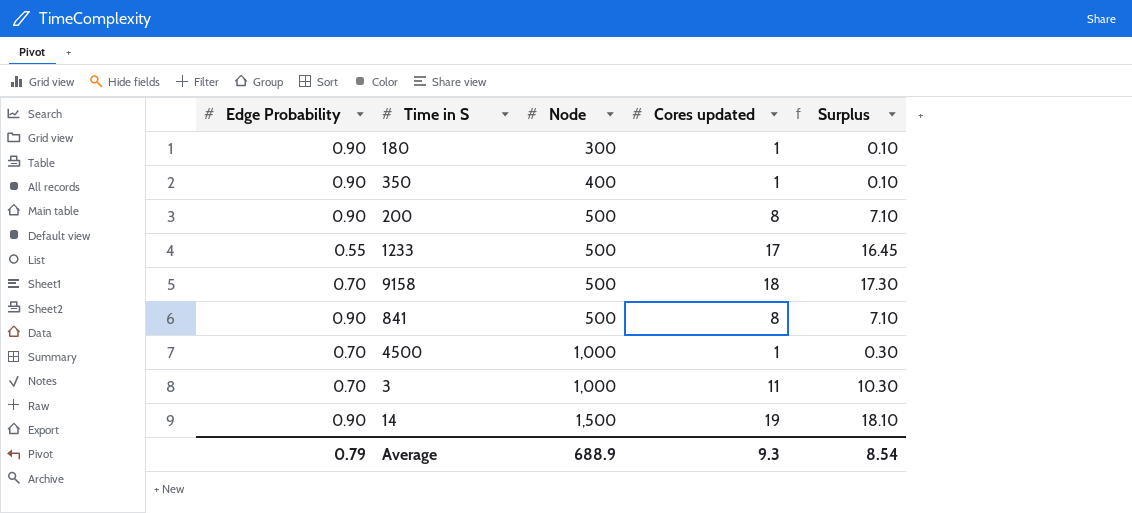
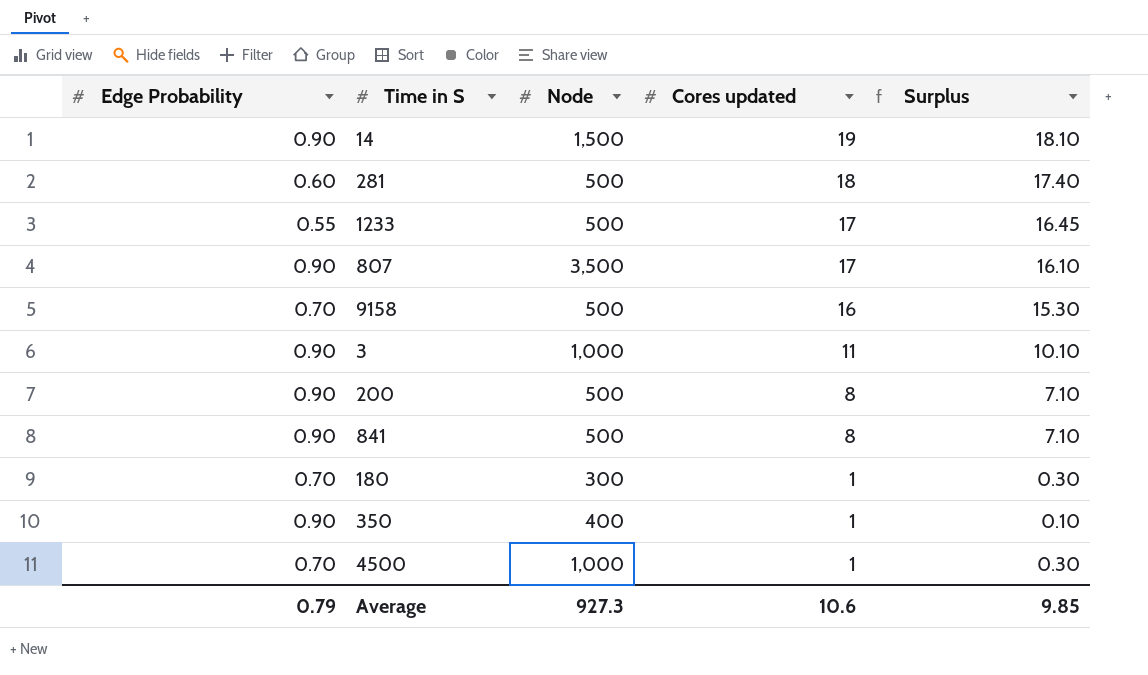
row order: Node ascending -> Cores updated descending
row 281: none -> 0.60 | 500 | 18 | 17.40
row 807: none -> 0.90 | 3,500 | 17 | 16.10
9158 | Cores updated: 18 -> 16
9158 | Surplus: 17.30 -> 15.30
3 | Edge Probability: 0.70 -> 0.90
3 | Surplus: 10.30 -> 10.10
180 | Edge Probability: 0.90 -> 0.70
180 | Surplus: 0.10 -> 0.30
Average | Node: 688.9 -> 927.3
Average | Cores updated: 9.3 -> 10.6
Average | Surplus: 8.54 -> 9.85

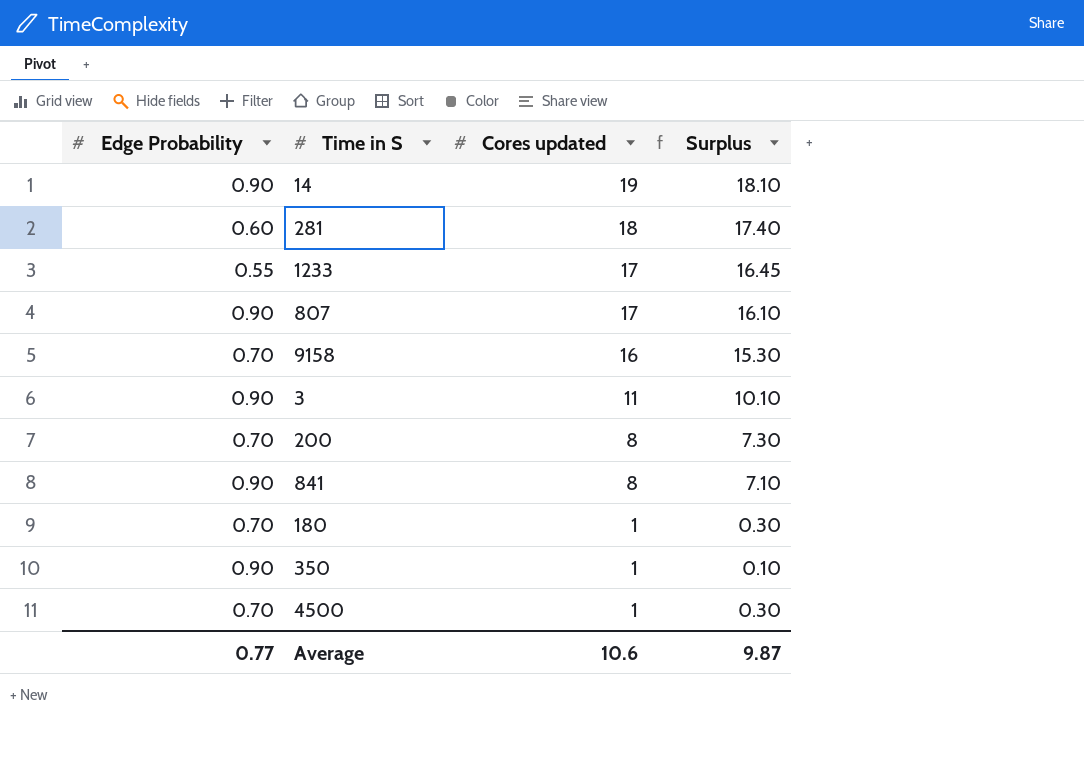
column Node | position: 3 -> none
200 | Edge Probability: 0.90 -> 0.70
200 | Surplus: 7.10 -> 7.30
Average | Edge Probability: 0.79 -> 0.77
Average | Surplus: 9.85 -> 9.87

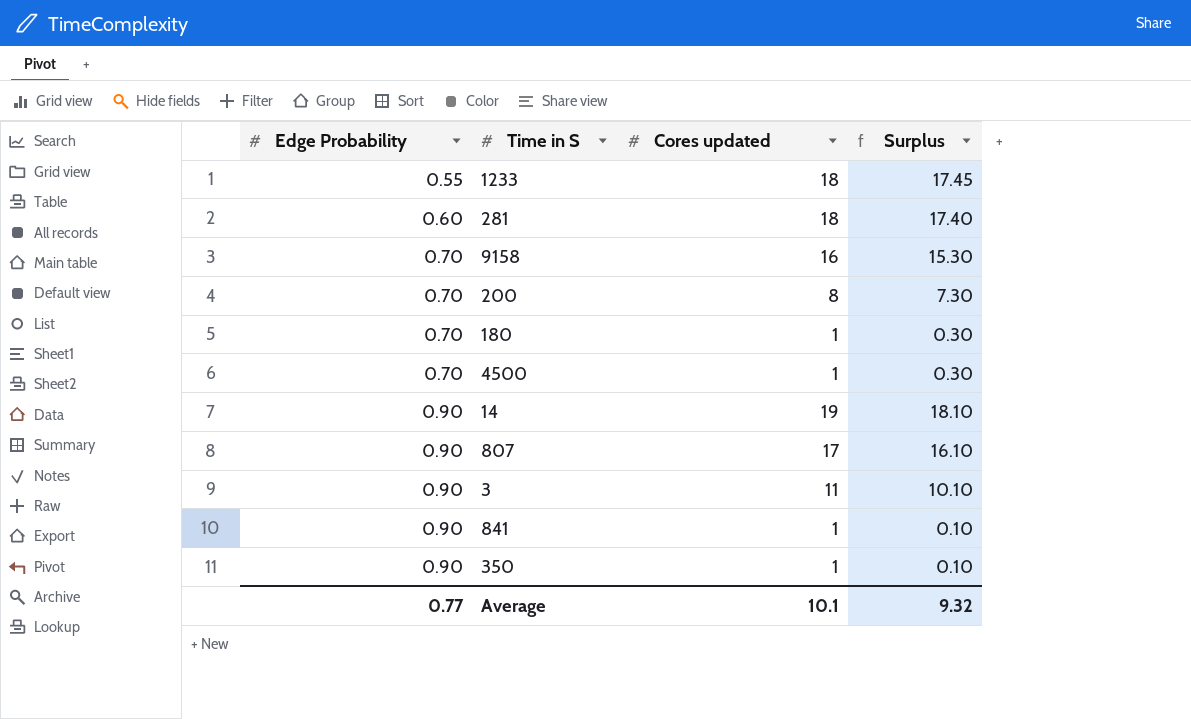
row order: Cores updated descending -> Edge Probability ascending
1233 | Cores updated: 17 -> 18
1233 | Surplus: 16.45 -> 17.45
841 | Cores updated: 8 -> 1
841 | Surplus: 7.10 -> 0.10
Average | Cores updated: 10.6 -> 10.1
Average | Surplus: 9.87 -> 9.32

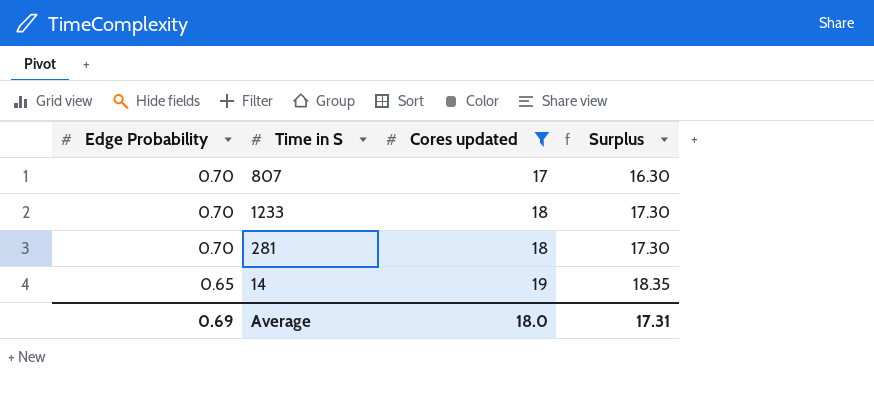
filter: none -> Cores updated >= 17
row order: Edge Probability ascending -> Edge Probability descending
807 | Edge Probability: 0.90 -> 0.70
807 | Surplus: 16.10 -> 16.30
1233 | Edge Probability: 0.55 -> 0.70
1233 | Surplus: 17.45 -> 17.30
281 | Edge Probability: 0.60 -> 0.70
281 | Surplus: 17.40 -> 17.30
14 | Edge Probability: 0.90 -> 0.65
14 | Surplus: 18.10 -> 18.35
Average | Edge Probability: 0.77 -> 0.69
Average | Cores updated: 10.1 -> 18.0
Average | Surplus: 9.32 -> 17.31

